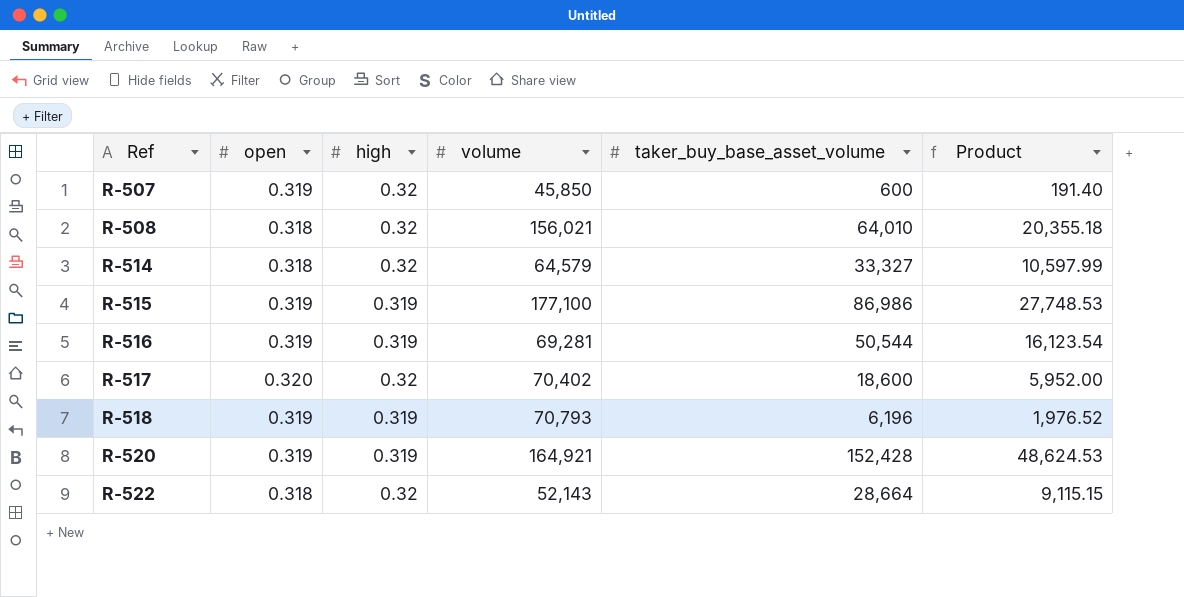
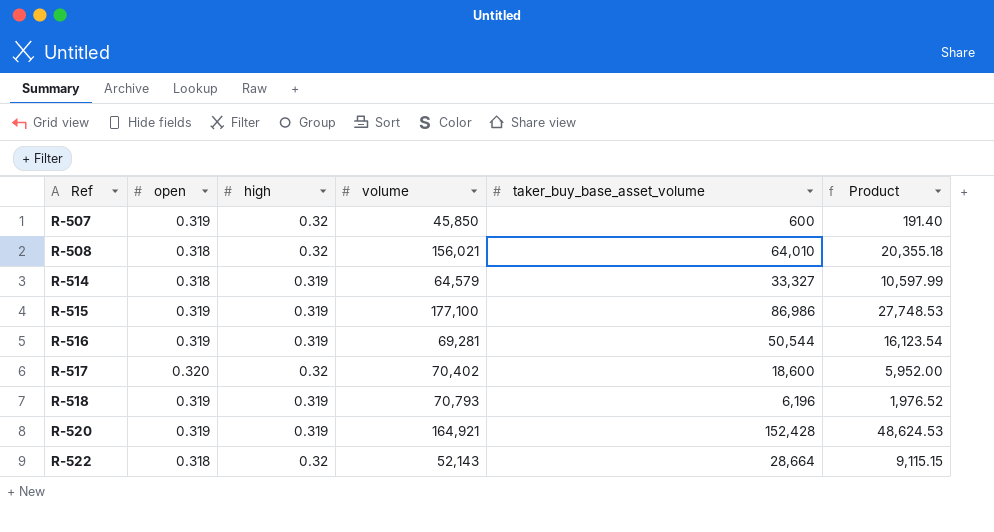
R-514 | high: 0.32 -> 0.319

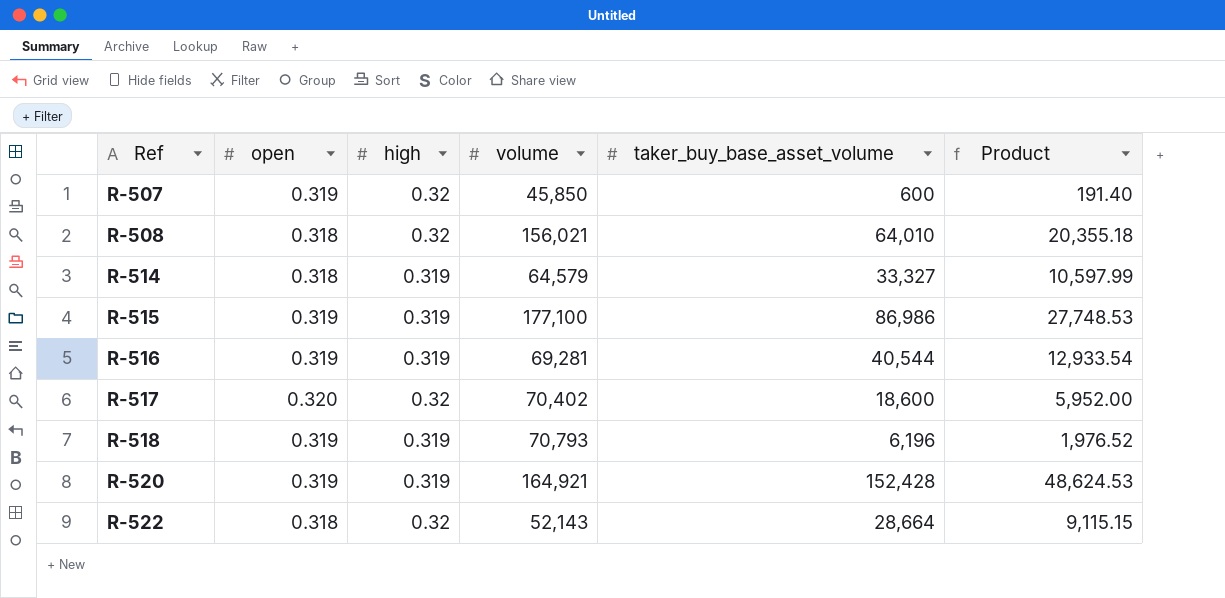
R-516 | taker_buy_base_asset_volume: 50,544 -> 40,544
R-516 | Product: 16,123.54 -> 12,933.54

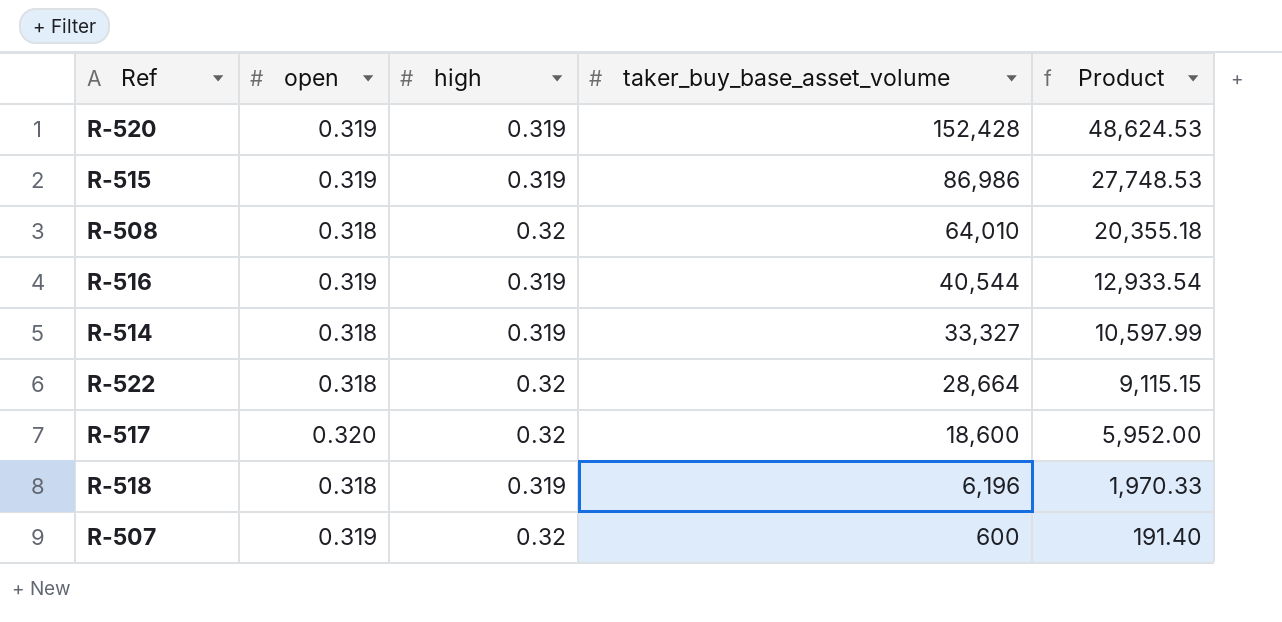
row order: Ref ascending -> taker_buy_base_asset_volume descending
column volume | position: 4 -> none
R-518 | open: 0.319 -> 0.318
R-518 | Product: 1,976.52 -> 1,970.33

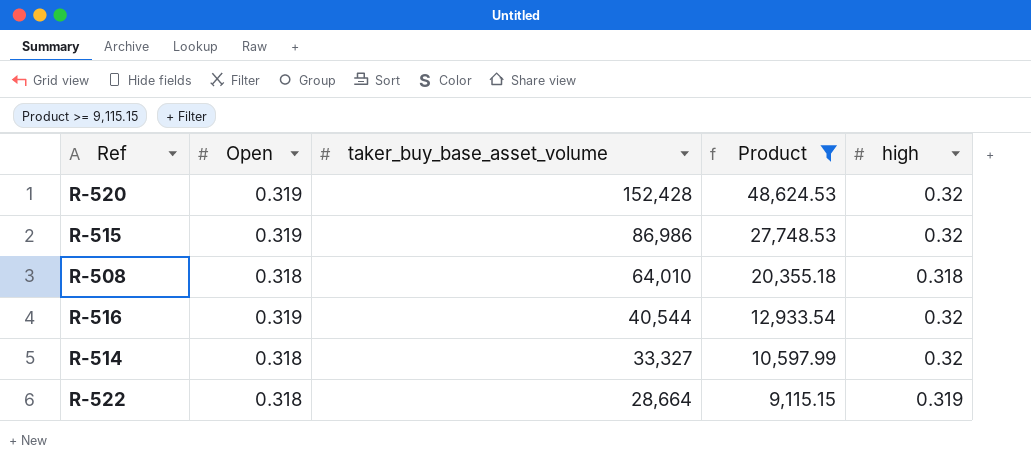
filter: none -> Product >= 9,115.15
column name: open -> Open
column high | position: 3 -> 5
R-520 | high: 0.319 -> 0.32
R-515 | high: 0.319 -> 0.32
R-508 | high: 0.32 -> 0.318
R-516 | high: 0.319 -> 0.32
R-514 | high: 0.319 -> 0.32
R-522 | high: 0.32 -> 0.319

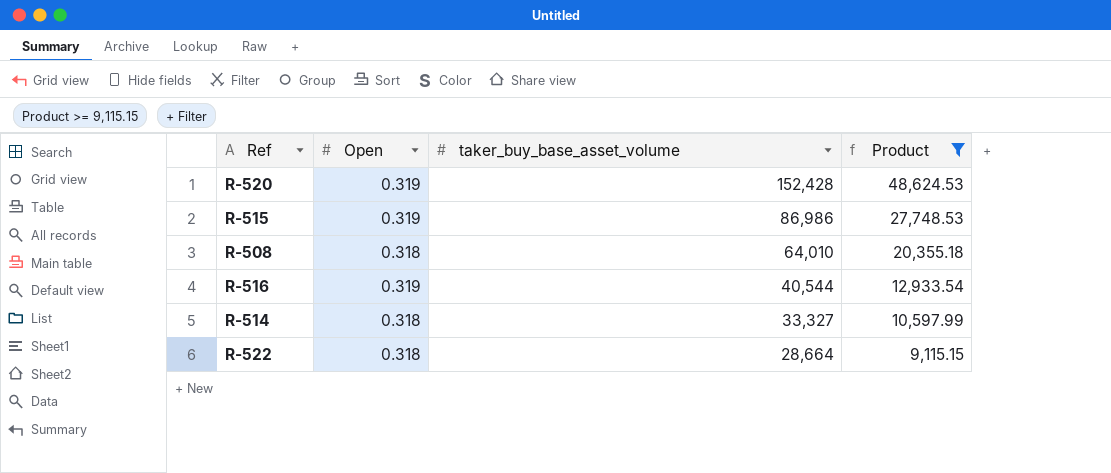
column high | position: 5 -> none

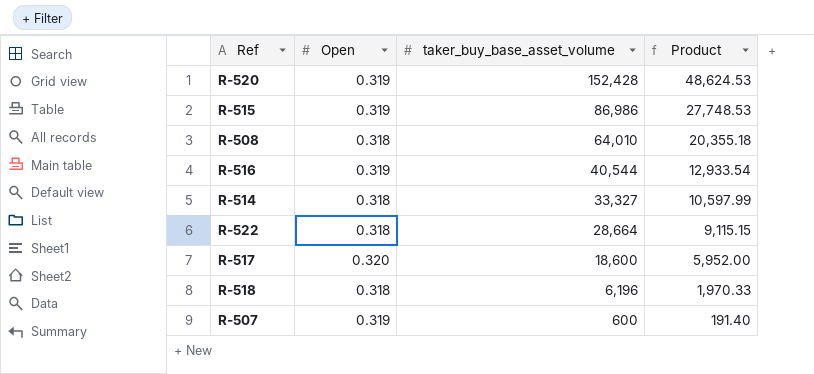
filter: Product >= 9,115.15 -> none

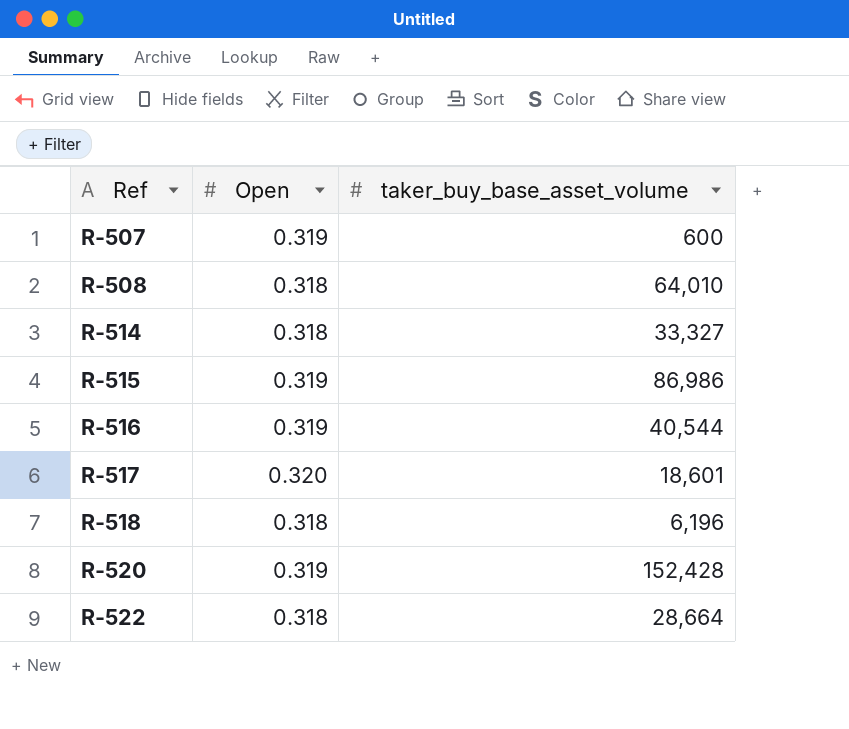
row order: taker_buy_base_asset_volume descending -> Ref ascending
column Product | formula: [Open] * [taker_buy_base_asset_volume] -> none
R-517 | taker_buy_base_asset_volume: 18,600 -> 18,601

